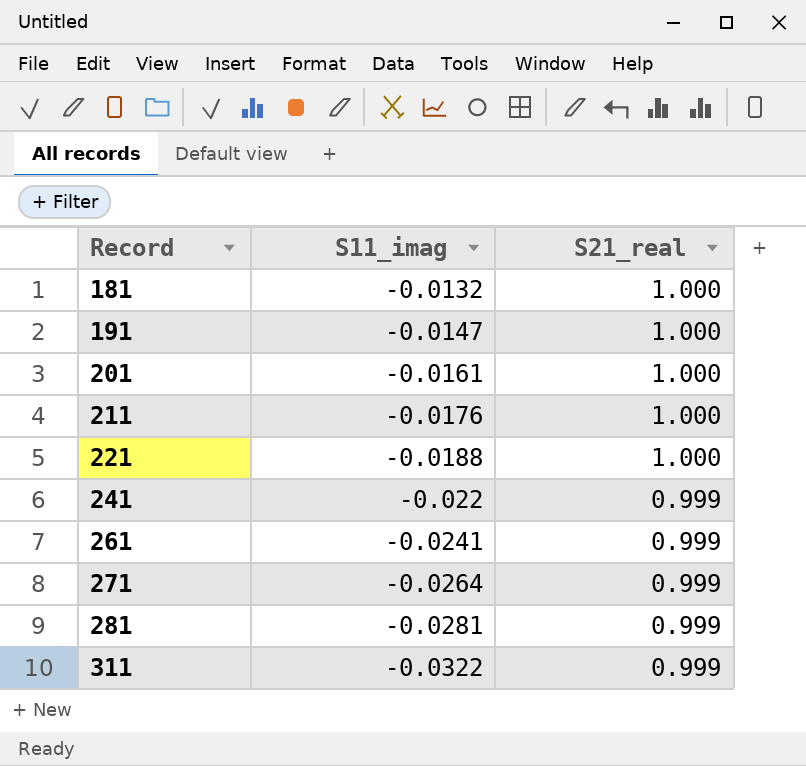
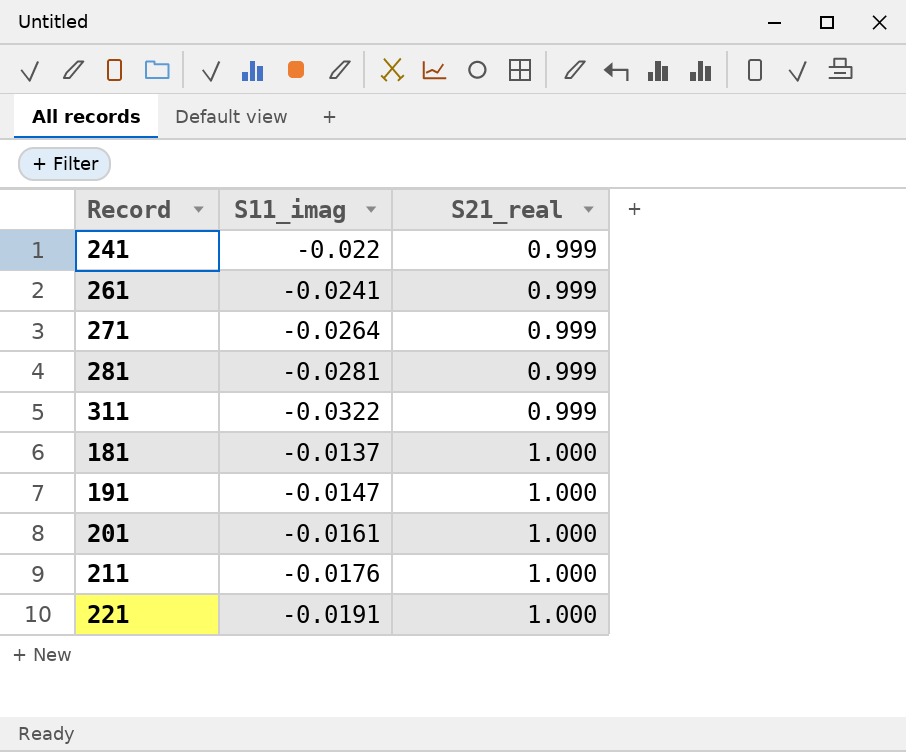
row order: Record ascending -> S21_real ascending
181 | S11_imag: -0.0132 -> -0.0137
221 | S11_imag: -0.0188 -> -0.0191

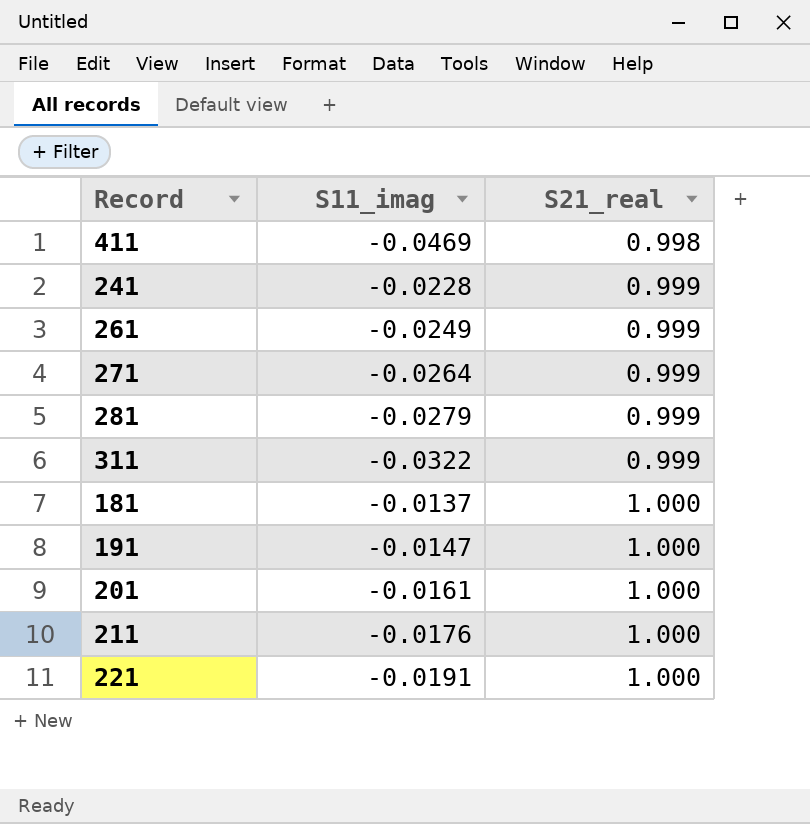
row 411: none -> -0.0469 | 0.998
241 | S11_imag: -0.022 -> -0.0228
261 | S11_imag: -0.0241 -> -0.0249
281 | S11_imag: -0.0281 -> -0.0279

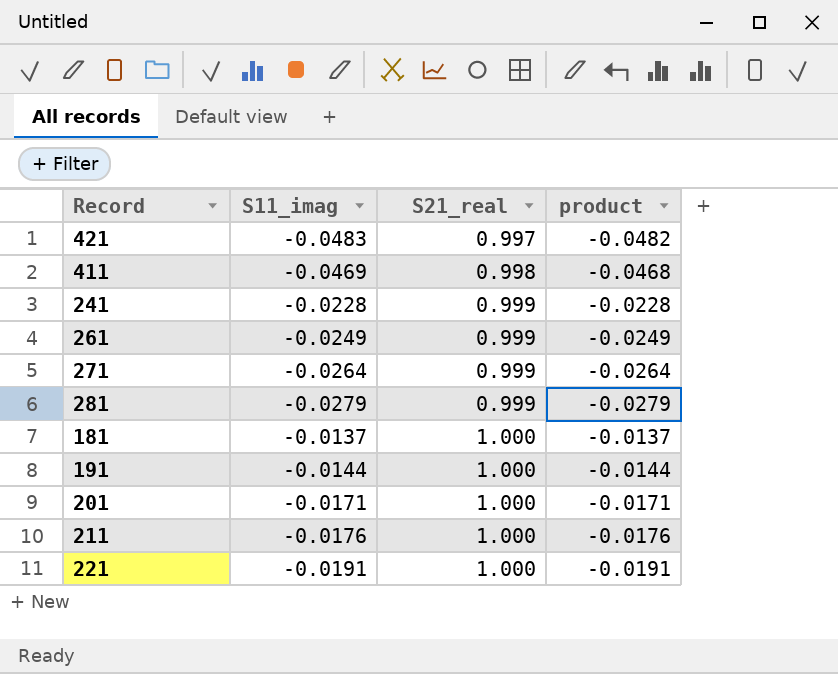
column product | formula: none -> [S11_imag] * [S21_real]
row 311: -0.0322 | 0.999 -> none
row 421: none -> -0.0483 | 0.997 | -0.0482
191 | S11_imag: -0.0147 -> -0.0144
201 | S11_imag: -0.0161 -> -0.0171

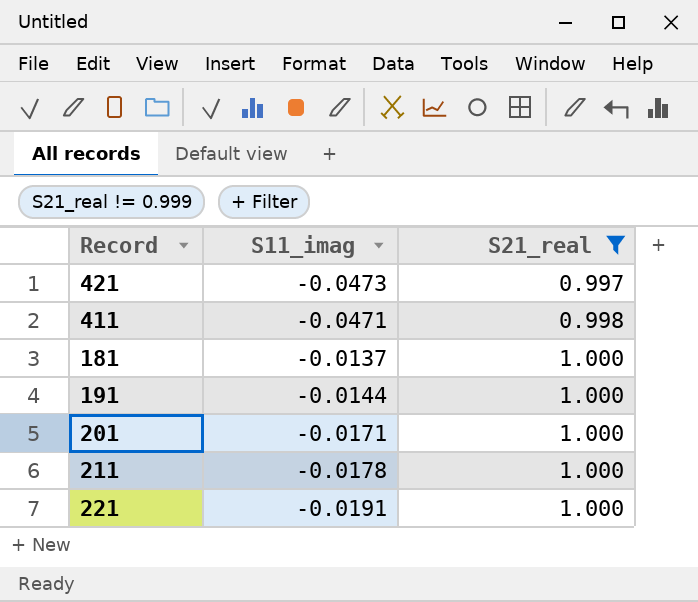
filter: none -> S21_real != 0.999
column product | formula: [S11_imag] * [S21_real] -> none
421 | S11_imag: -0.0483 -> -0.0473
411 | S11_imag: -0.0469 -> -0.0471
211 | S11_imag: -0.0176 -> -0.0178

